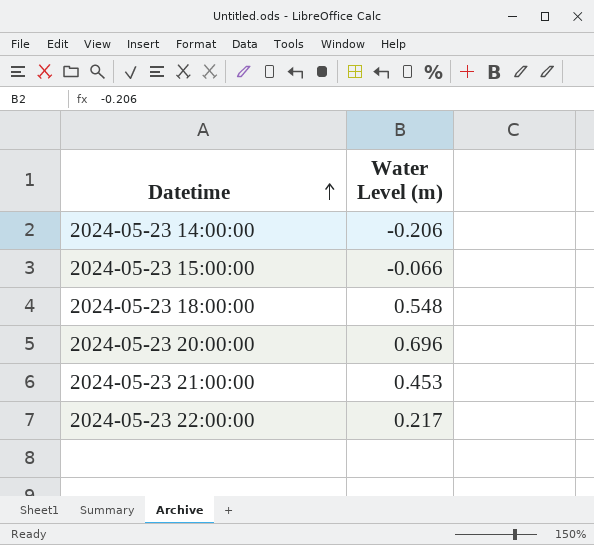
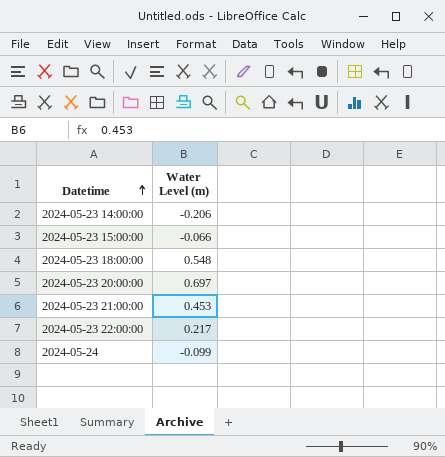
2024-05-23 20:00:00 | Water Level (m): 0.696 -> 0.697
row 2024-05-24: none -> -0.099

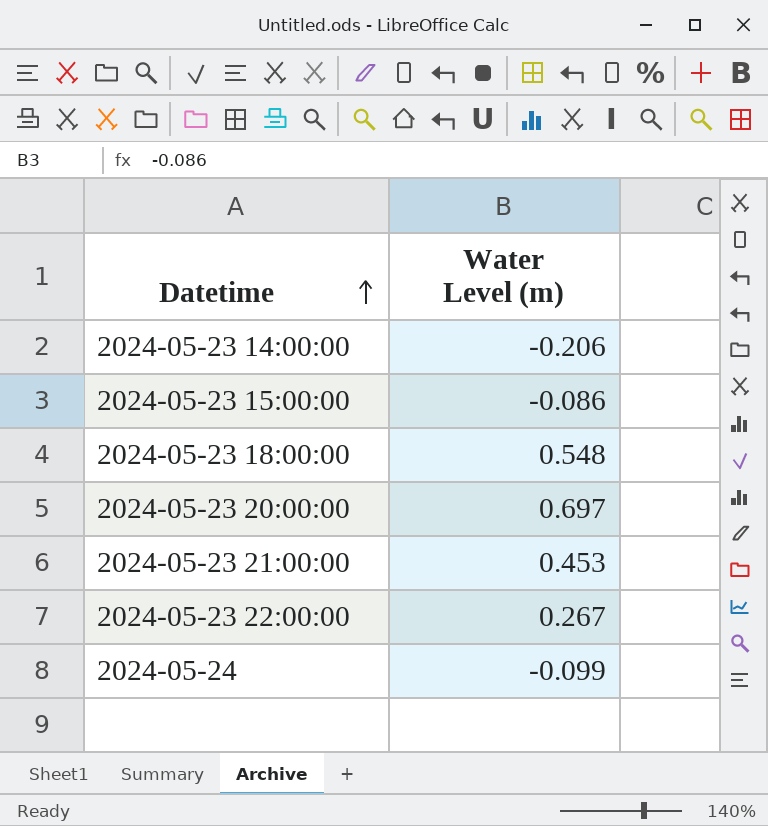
2024-05-23 15:00:00 | Water Level (m): -0.066 -> -0.086
2024-05-23 22:00:00 | Water Level (m): 0.217 -> 0.267

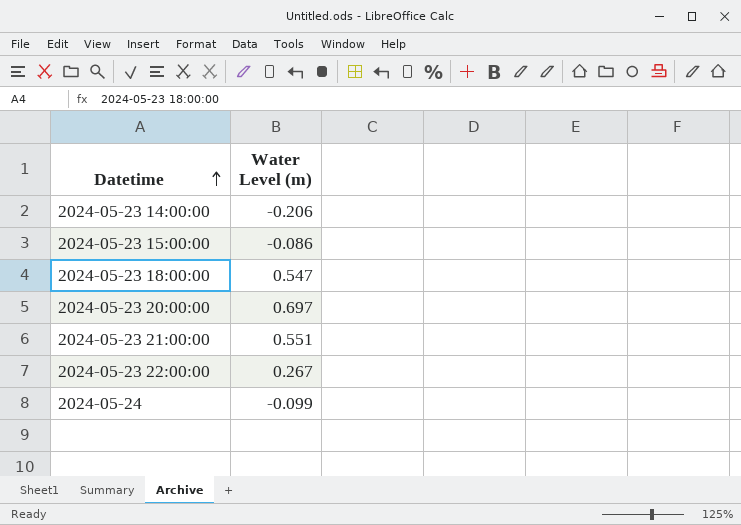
2024-05-23 18:00:00 | Water Level (m): 0.548 -> 0.547
2024-05-23 21:00:00 | Water Level (m): 0.453 -> 0.551

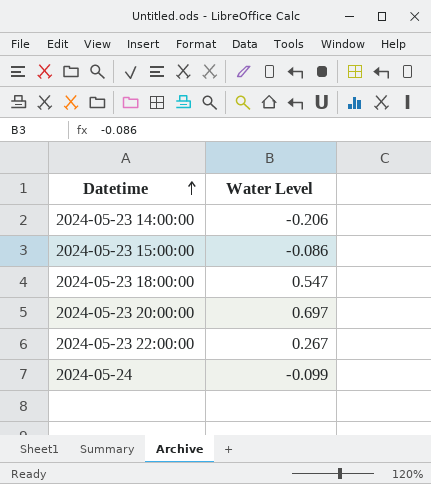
column name: Water Level (m) -> Water Level
row 2024-05-23 21:00:00: 0.551 -> none

